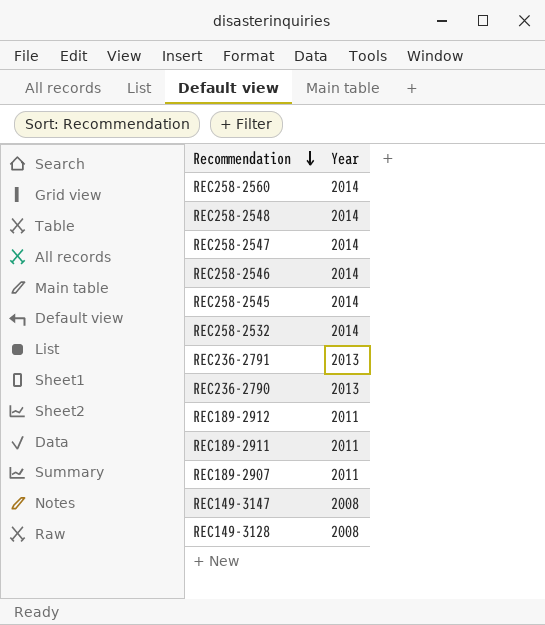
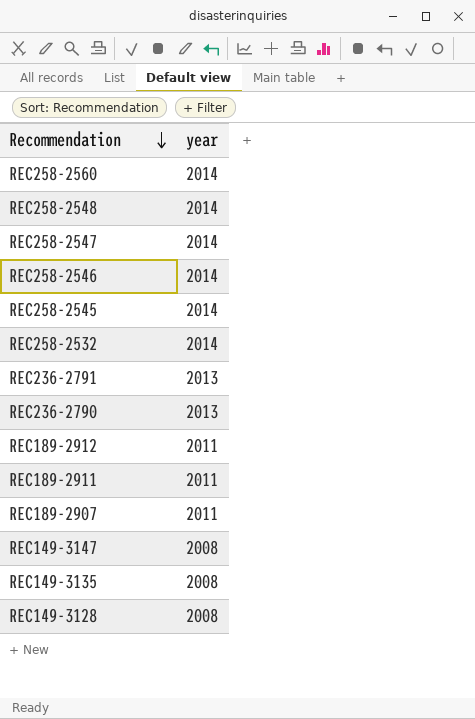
column name: Year -> year
row REC149-3135: none -> 2008

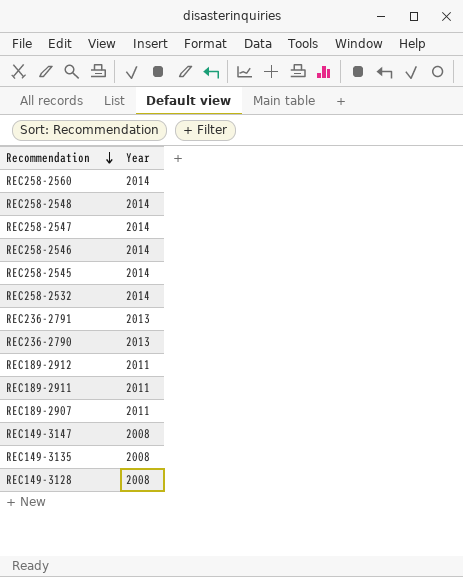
column name: year -> Year

